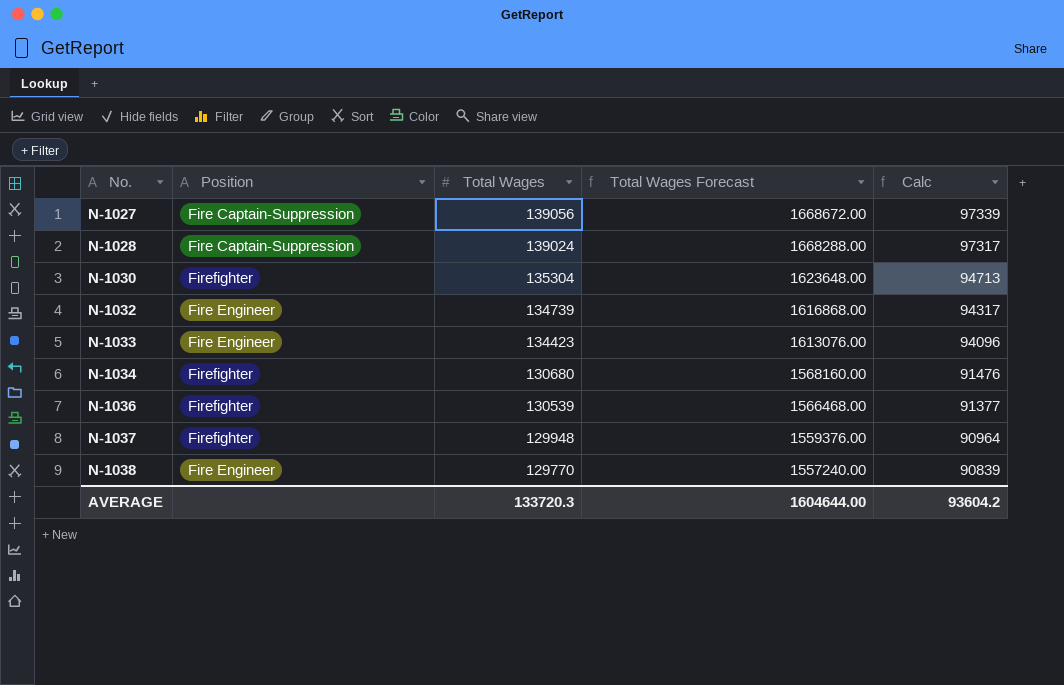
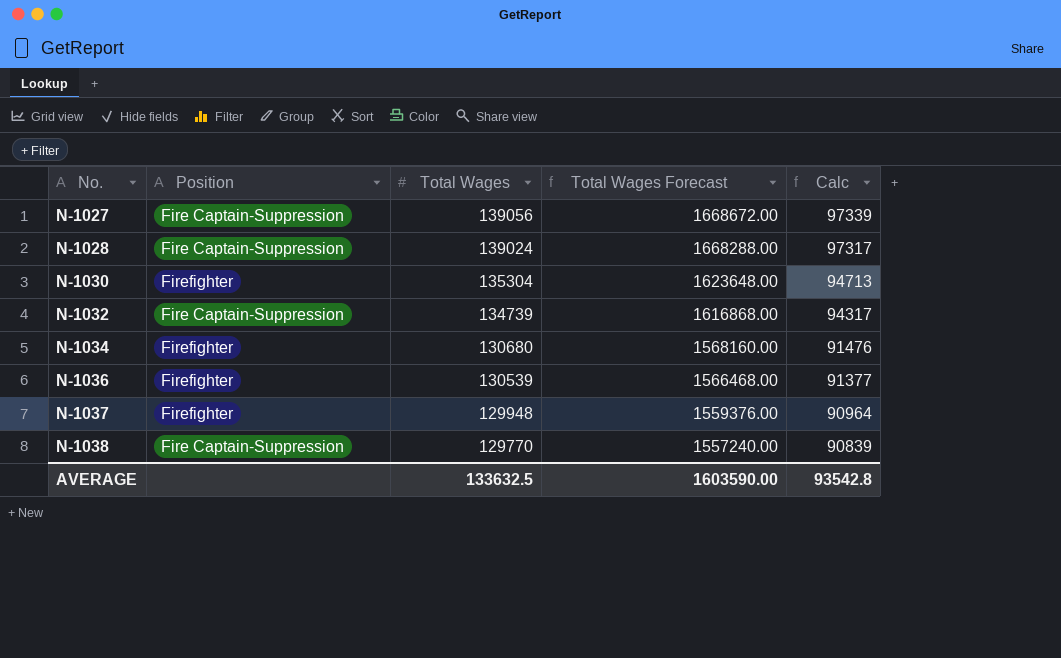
row N-1033: Fire Engineer | 134423 | 1613076.00 | 94096 -> none
N-1032 | Position: Fire Engineer -> Fire Captain-Suppression
N-1038 | Position: Fire Engineer -> Fire Captain-Suppression
AVERAGE | Total Wages: 133720.3 -> 133632.5
AVERAGE | Total Wages Forecast: 1604644.00 -> 1603590.00
AVERAGE | Calc: 93604.2 -> 93542.8

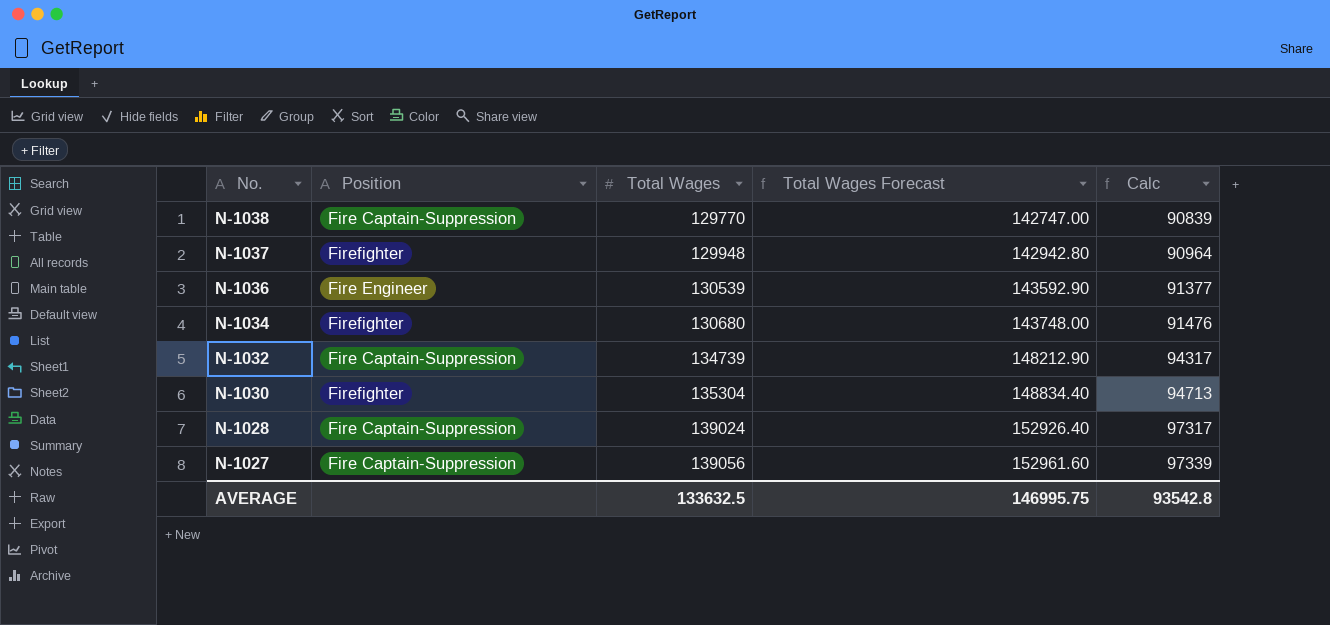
row order: No. ascending -> No. descending
column Total Wages Forecast | formula: [Total Wages] * 12 -> [Total Wages] * 1.1
N-1036 | Position: Firefighter -> Fire Engineer
AVERAGE | Total Wages Forecast: 1603590.00 -> 146995.75

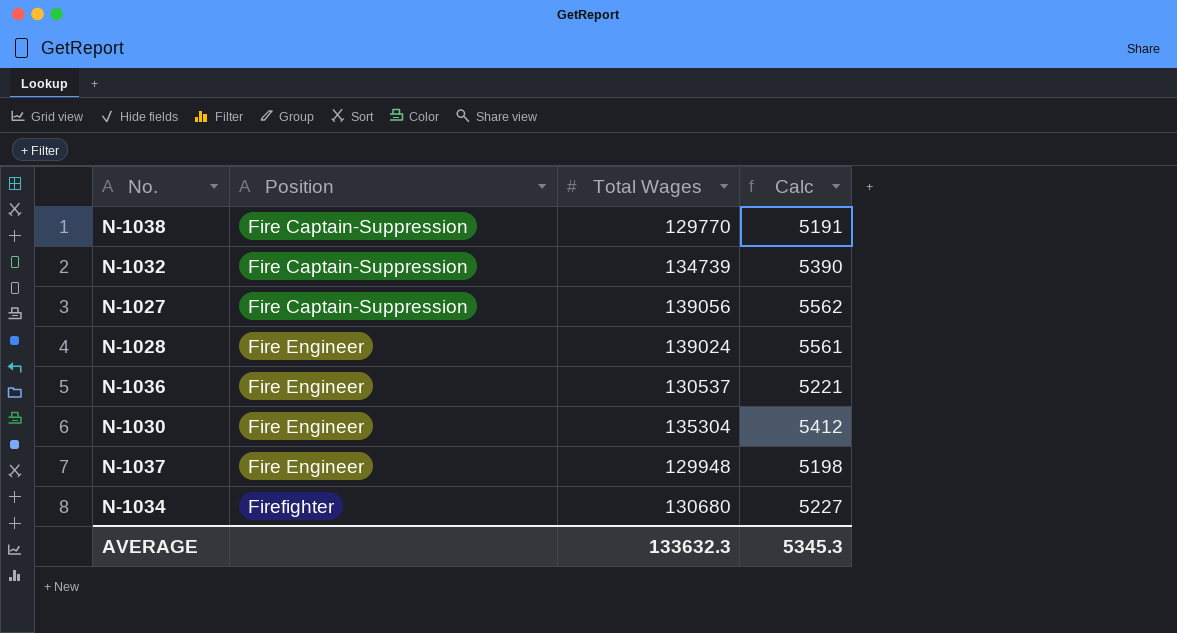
row order: No. descending -> Position ascending
column Total Wages Forecast | formula: [Total Wages] * 1.1 -> none
column Calc | formula: [Total Wages] * 0.7 -> [Total Wages] * 0.04
N-1028 | Position: Fire Captain-Suppression -> Fire Engineer
N-1036 | Total Wages: 130539 -> 130537
N-1030 | Position: Firefighter -> Fire Engineer
N-1037 | Position: Firefighter -> Fire Engineer
AVERAGE | Total Wages: 133632.5 -> 133632.3
AVERAGE | Calc: 93542.8 -> 5345.3

